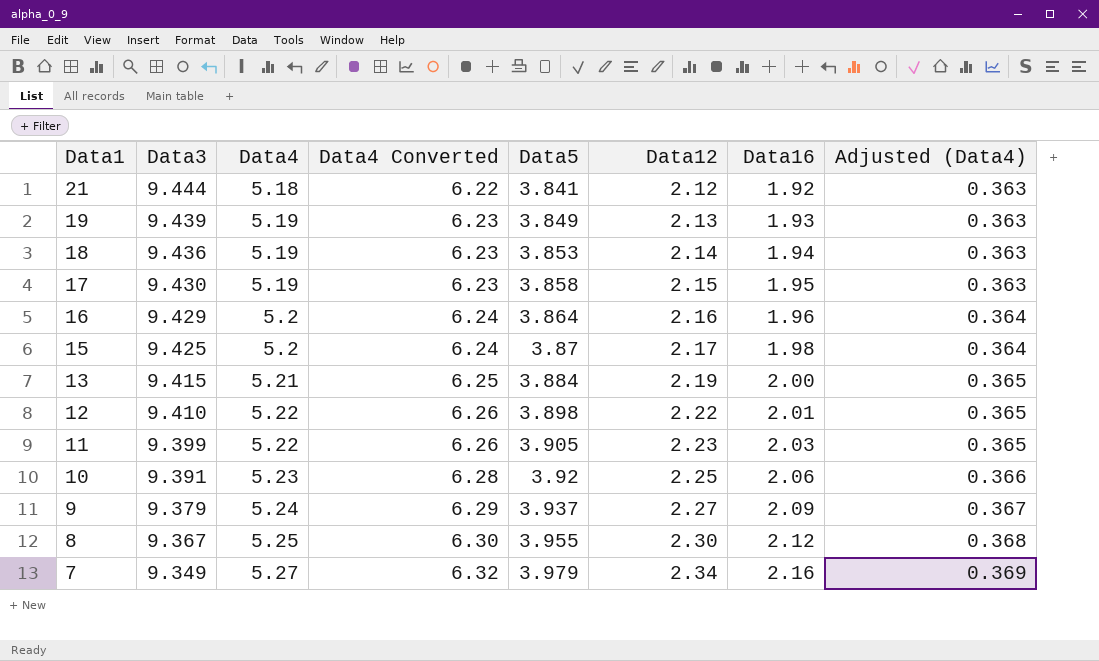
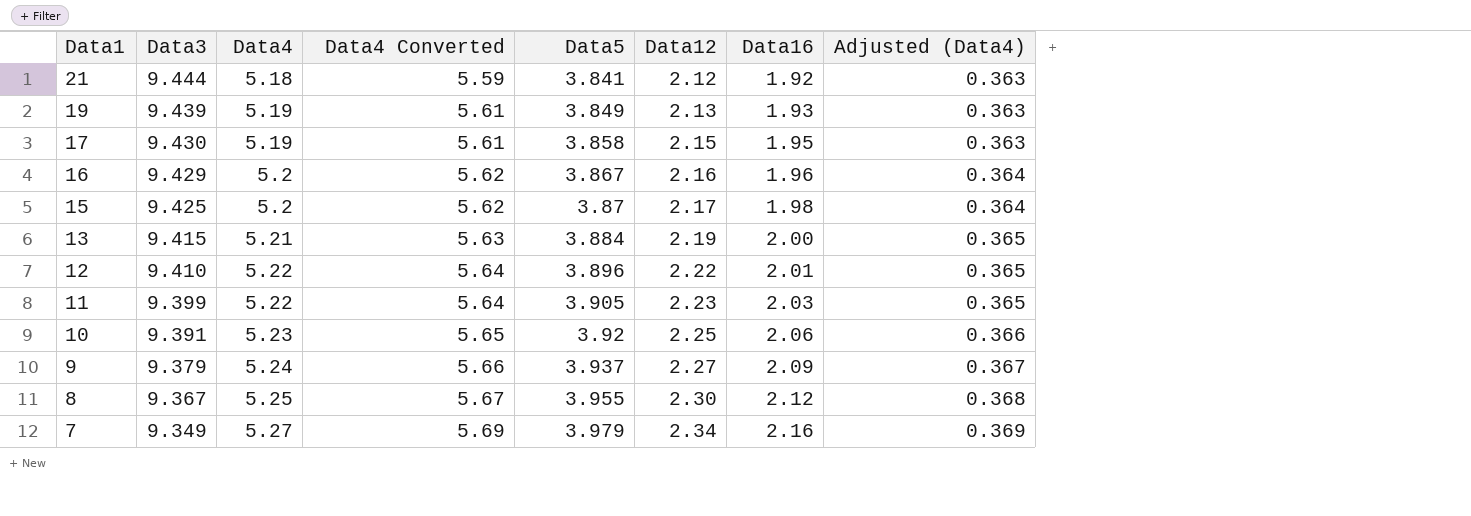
column Data4 Converted | formula: [Data4] * 1.2 -> [Data4] * 1.08
row 18: 9.436 | 5.19 | 6.23 | 3.853 | 2.14 | 1.94 | 0.363 -> none
16 | Data5: 3.864 -> 3.867
12 | Data5: 3.898 -> 3.896

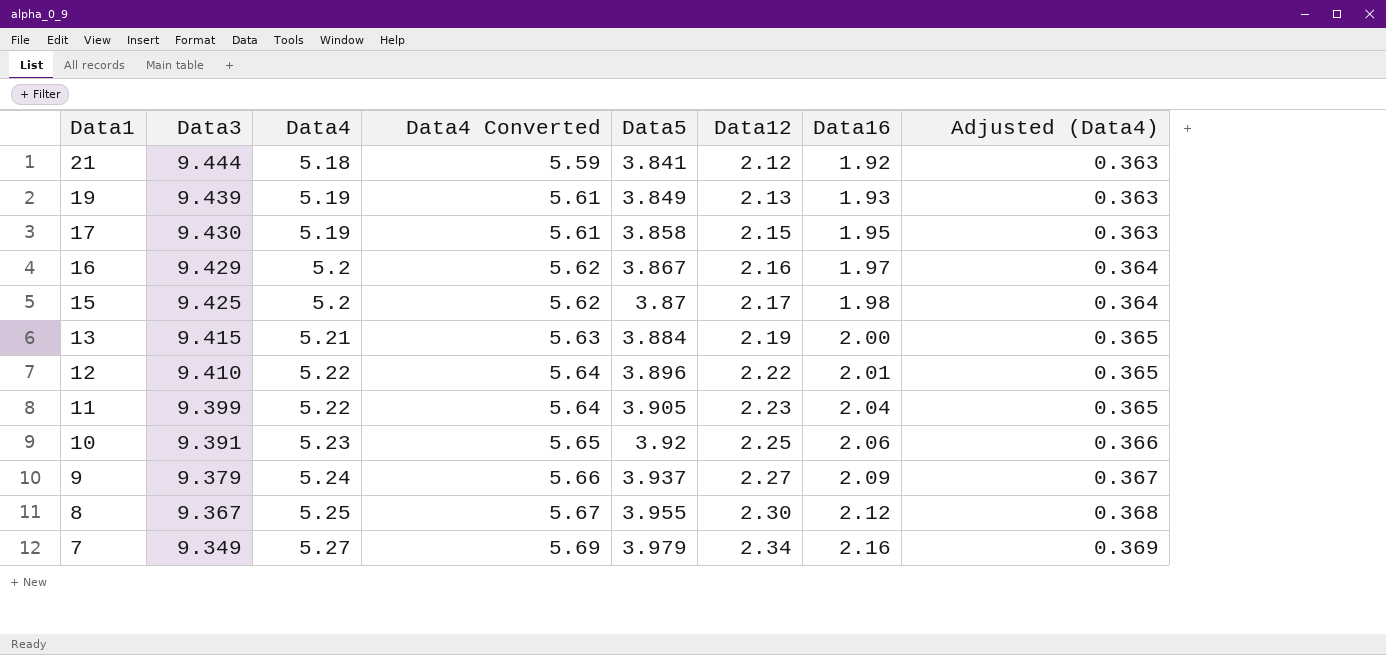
16 | Data16: 1.96 -> 1.97
11 | Data16: 2.03 -> 2.04

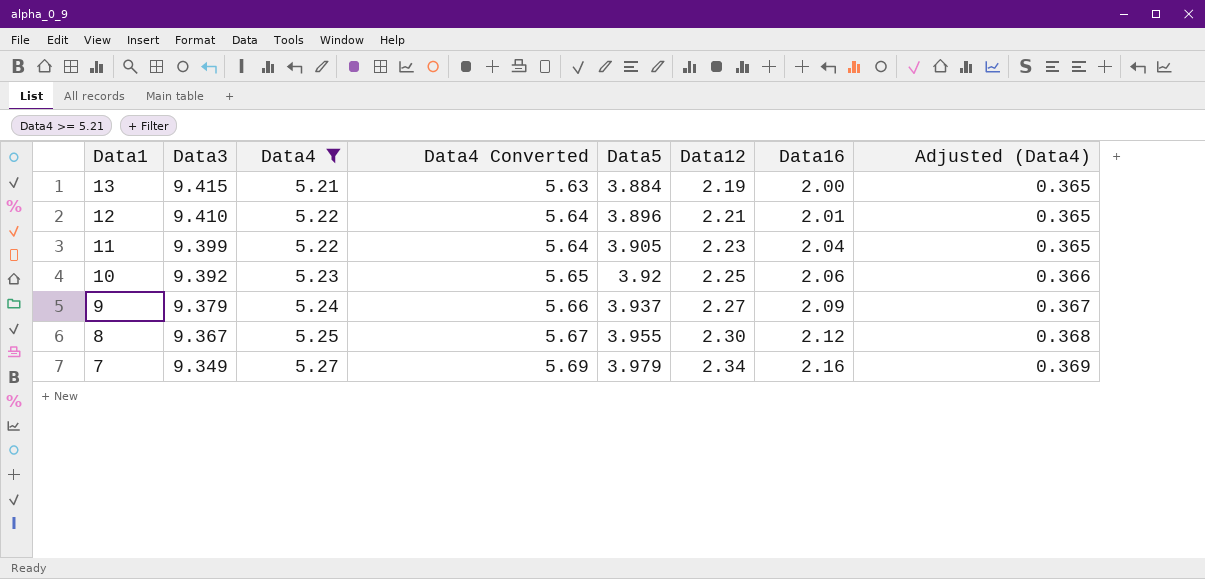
filter: none -> Data4 >= 5.21
12 | Data12: 2.22 -> 2.21
10 | Data3: 9.391 -> 9.392

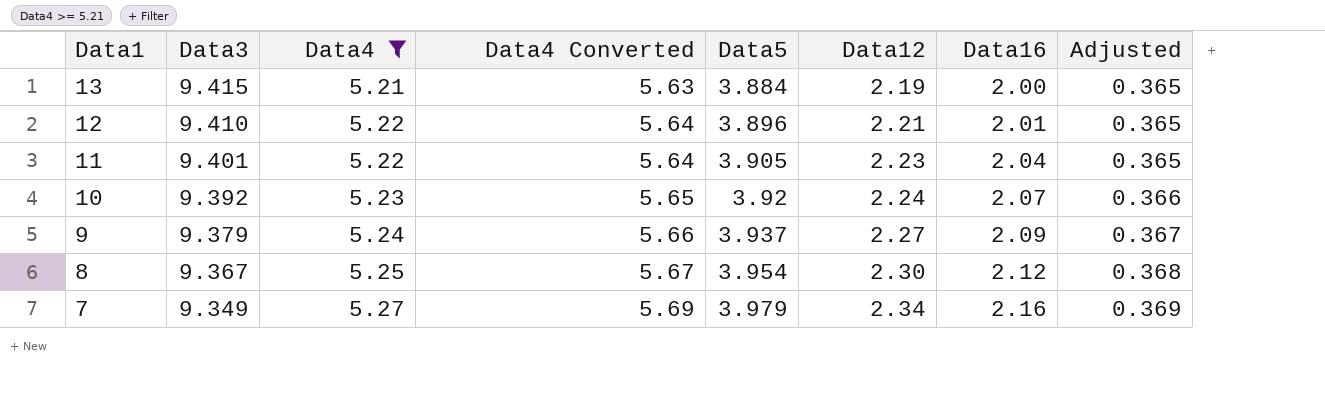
column name: Adjusted (Data4) -> Adjusted
11 | Data3: 9.399 -> 9.401
10 | Data12: 2.25 -> 2.24
10 | Data16: 2.06 -> 2.07
8 | Data5: 3.955 -> 3.954

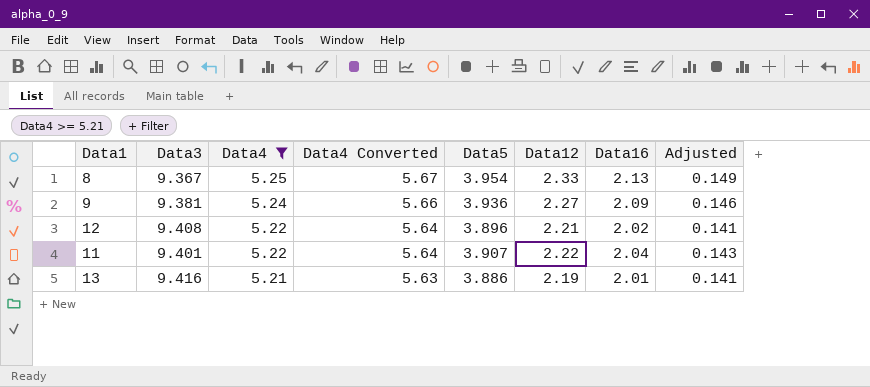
row order: Data1 descending -> Data4 descending
column Adjusted | formula: [Data4] * 0.07 -> [Data16] * 0.07
row 10: 9.392 | 5.23 | 5.65 | 3.92 | 2.24 | 2.07 | 0.366 -> none
row 7: 9.349 | 5.27 | 5.69 | 3.979 | 2.34 | 2.16 | 0.369 -> none
8 | Data12: 2.30 -> 2.33
8 | Data16: 2.12 -> 2.13
9 | Data3: 9.379 -> 9.381
9 | Data5: 3.937 -> 3.936
12 | Data3: 9.410 -> 9.408
12 | Data16: 2.01 -> 2.02
11 | Data5: 3.905 -> 3.907
11 | Data12: 2.23 -> 2.22
13 | Data3: 9.415 -> 9.416
13 | Data5: 3.884 -> 3.886
13 | Data16: 2.00 -> 2.01

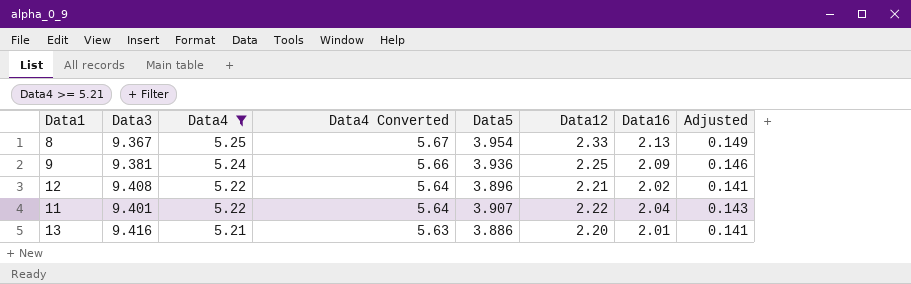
9 | Data12: 2.27 -> 2.25
13 | Data12: 2.19 -> 2.20

